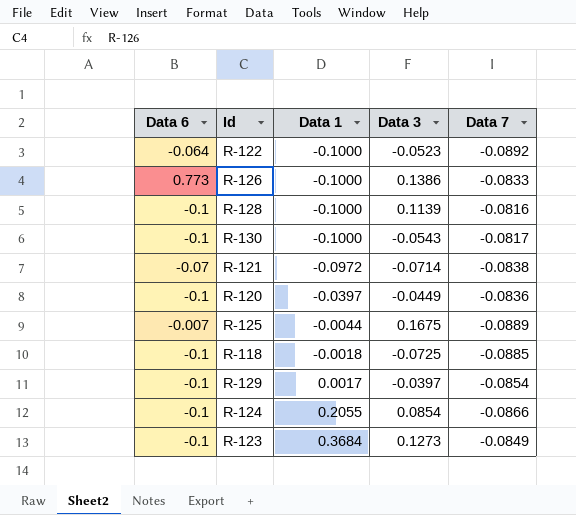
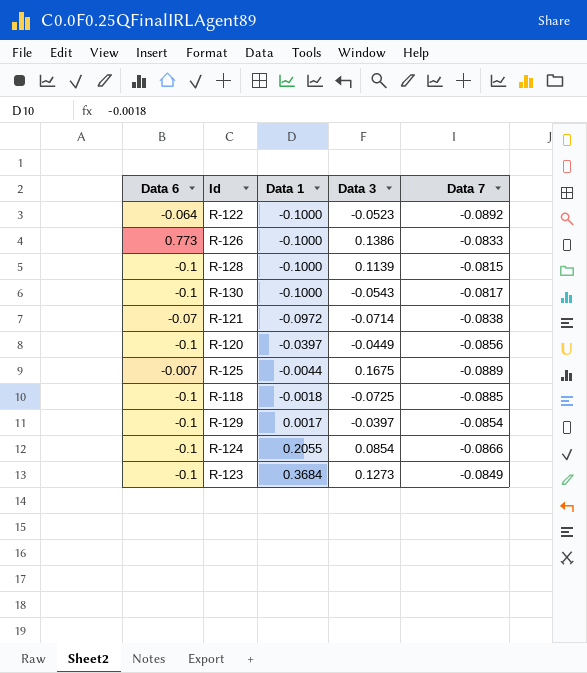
R-128 | Data 7: -0.0816 -> -0.0815
R-120 | Data 7: -0.0836 -> -0.0856

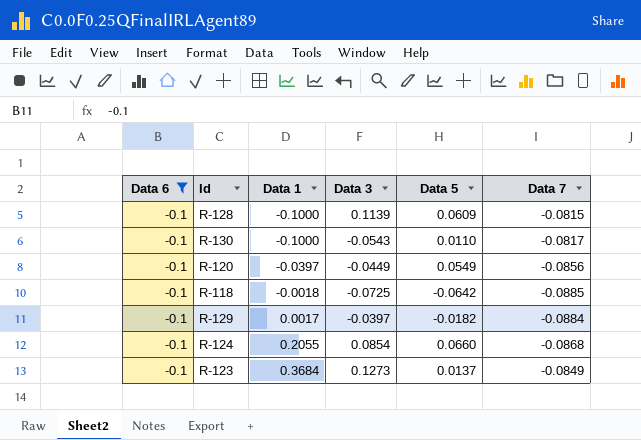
filter: none -> Data 6 = -0.1
column Data 5 | position: none -> 5
R-129 | Data 7: -0.0854 -> -0.0884
R-124 | Data 7: -0.0866 -> -0.0868

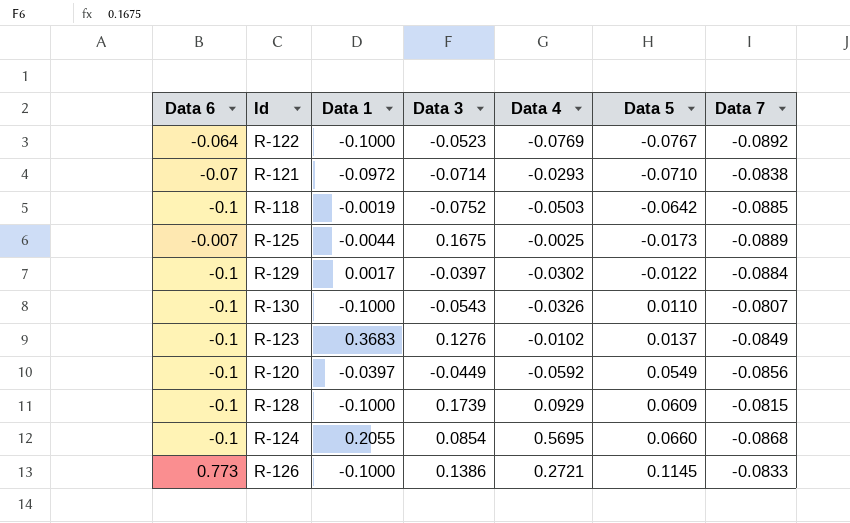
filter: Data 6 = -0.1 -> none
row order: Data 1 ascending -> Data 5 ascending
column Data 4 | position: none -> 5
R-118 | Data 1: -0.0018 -> -0.0019
R-118 | Data 3: -0.0725 -> -0.0752
R-129 | Data 5: -0.0182 -> -0.0122
R-130 | Data 7: -0.0817 -> -0.0807
R-123 | Data 1: 0.3684 -> 0.3683
R-123 | Data 3: 0.1273 -> 0.1276
R-128 | Data 3: 0.1139 -> 0.1739

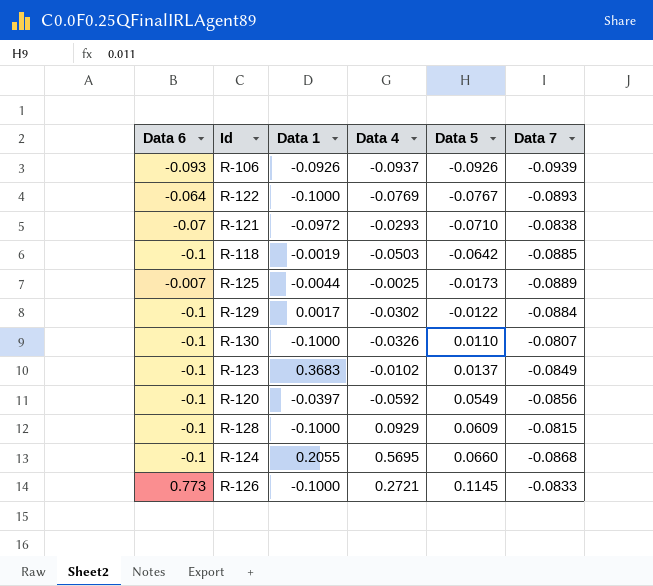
column Data 3 | position: 4 -> none
row R-106: none -> -0.093 | -0.0926 | -0.0937 | -0.0926 | -0.0939
R-122 | Data 7: -0.0892 -> -0.0893

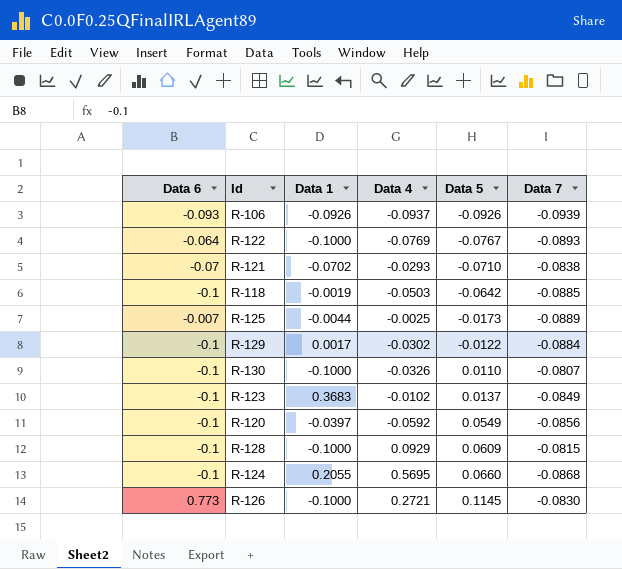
R-121 | Data 1: -0.0972 -> -0.0702
R-126 | Data 7: -0.0833 -> -0.0830

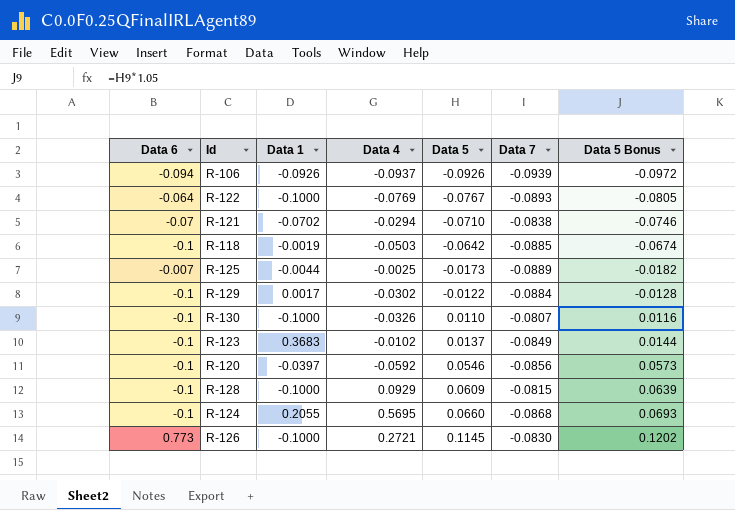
column Data 5 Bonus | formula: none -> [Data 5] * 1.05
R-106 | Data 6: -0.093 -> -0.094
R-121 | Data 4: -0.0293 -> -0.0294
R-120 | Data 5: 0.0549 -> 0.0546

